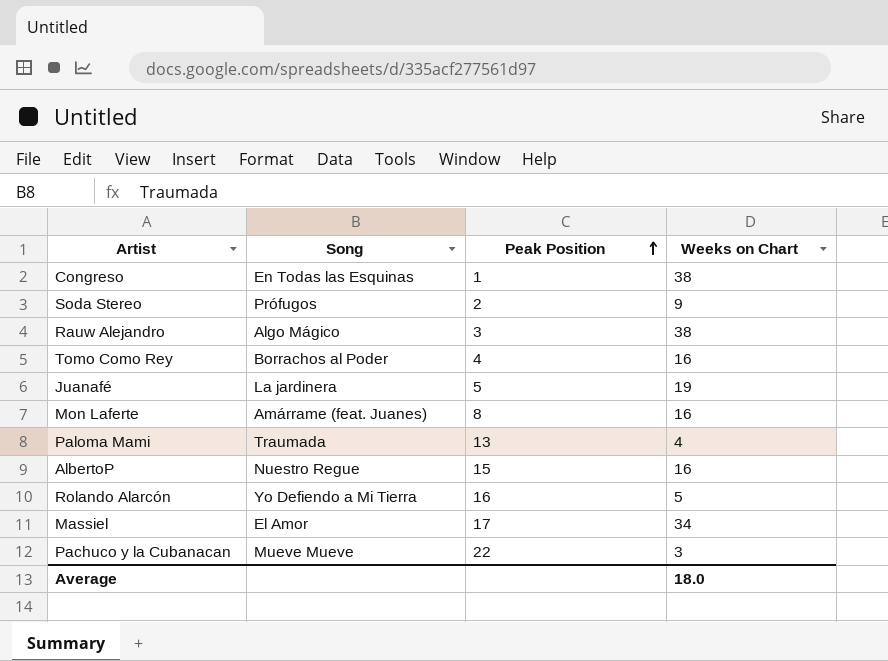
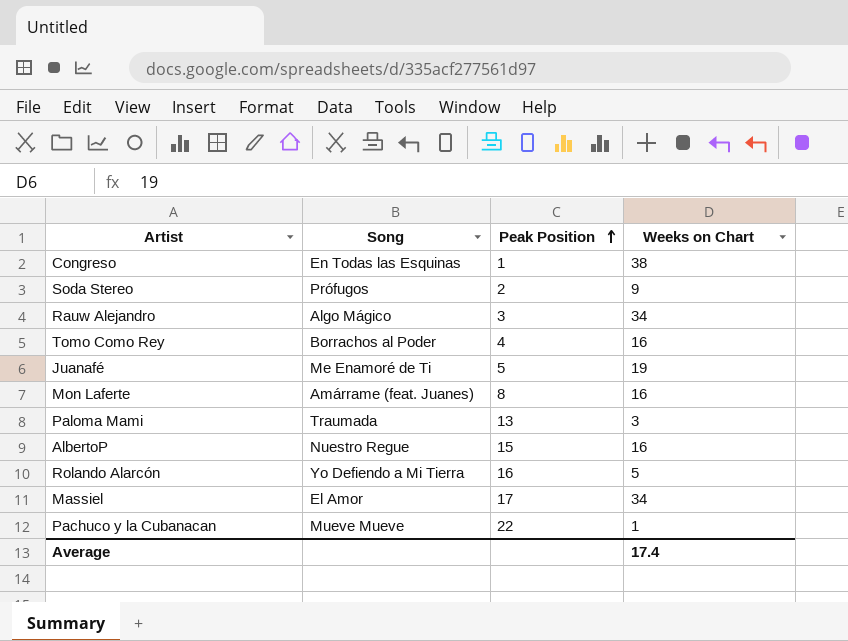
Rauw Alejandro | Weeks on Chart: 38 -> 34
Juanafé | Song: La jardinera -> Me Enamoré de Ti
Paloma Mami | Weeks on Chart: 4 -> 3
Pachuco y la Cubanacan | Weeks on Chart: 3 -> 1
Average | Weeks on Chart: 18.0 -> 17.4

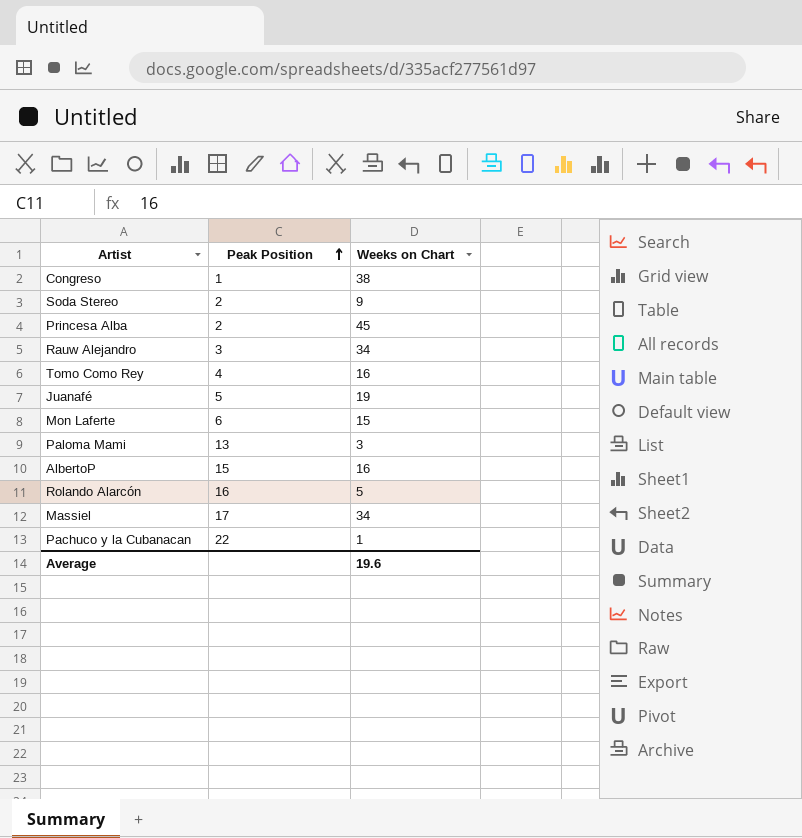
column Song | position: 2 -> none
row Princesa Alba: none -> 2 | 45
Mon Laferte | Peak Position: 8 -> 6
Mon Laferte | Weeks on Chart: 16 -> 15
Average | Weeks on Chart: 17.4 -> 19.6

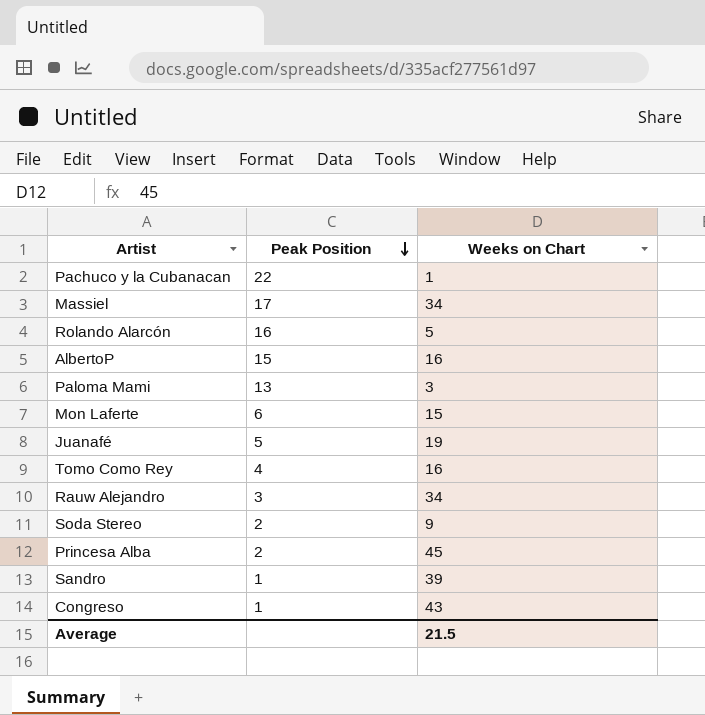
row order: Peak Position ascending -> Peak Position descending
row Sandro: none -> 1 | 39
Congreso | Weeks on Chart: 38 -> 43
Average | Weeks on Chart: 19.6 -> 21.5

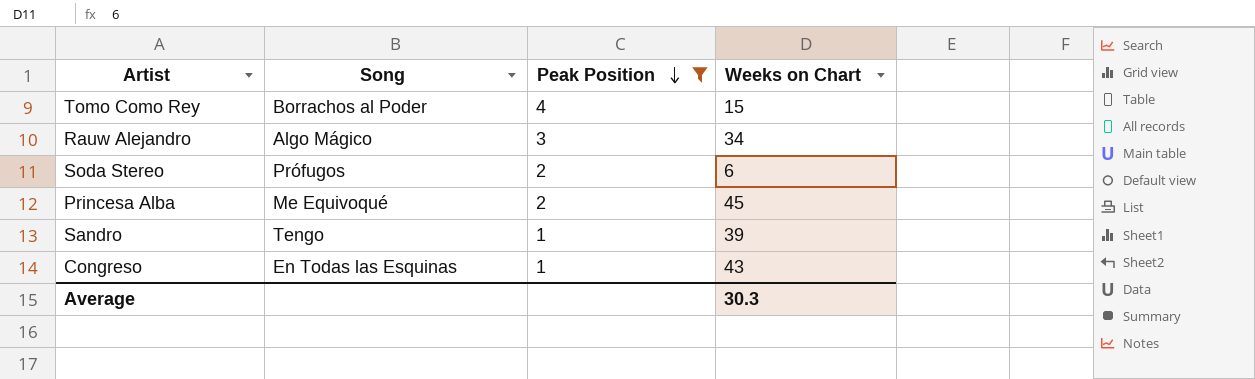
filter: none -> Peak Position <= 4
column Song | position: none -> 2
Tomo Como Rey | Weeks on Chart: 16 -> 15
Soda Stereo | Weeks on Chart: 9 -> 6
Average | Weeks on Chart: 21.5 -> 30.3

